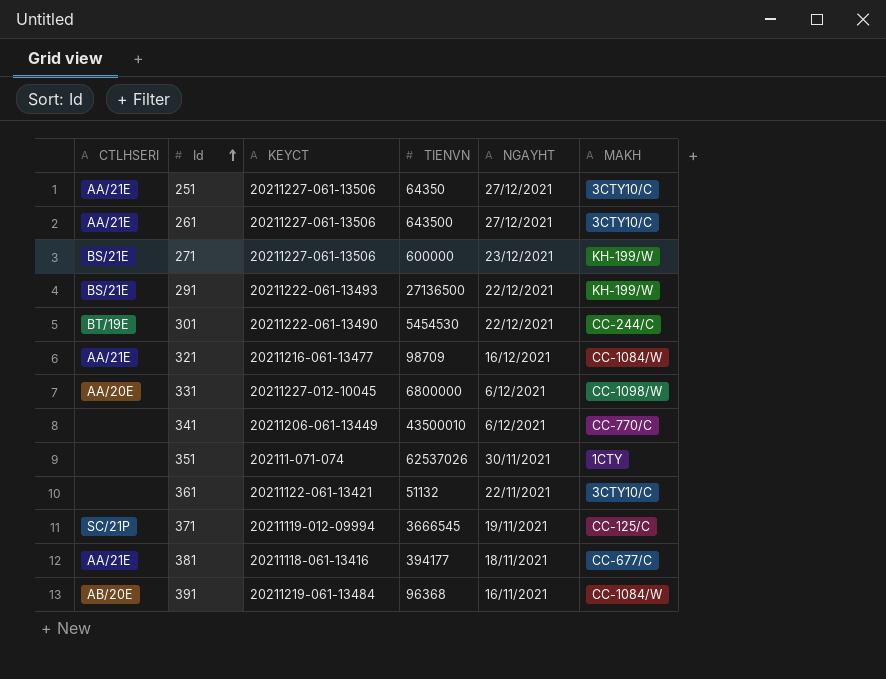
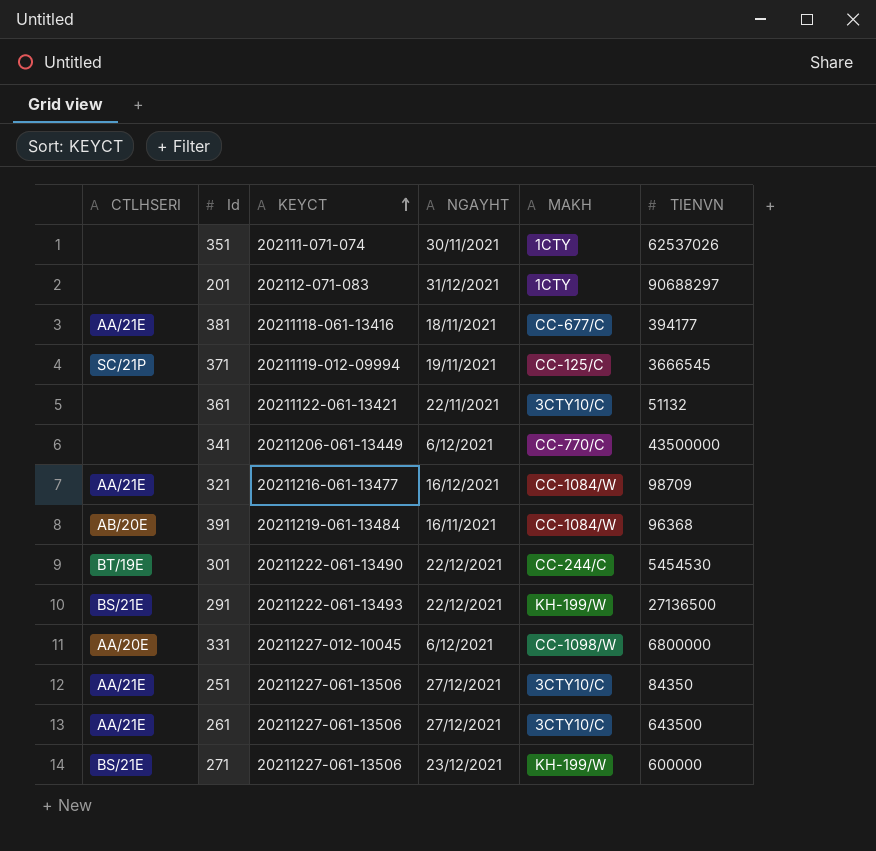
row order: Id ascending -> KEYCT ascending
column TIENVN | position: 4 -> 6
row 201: none -> none | 202112-071-083 | 31/12/2021 | 1CTY | 90688297
341 | TIENVN: 43500010 -> 43500000
251 | TIENVN: 64350 -> 84350

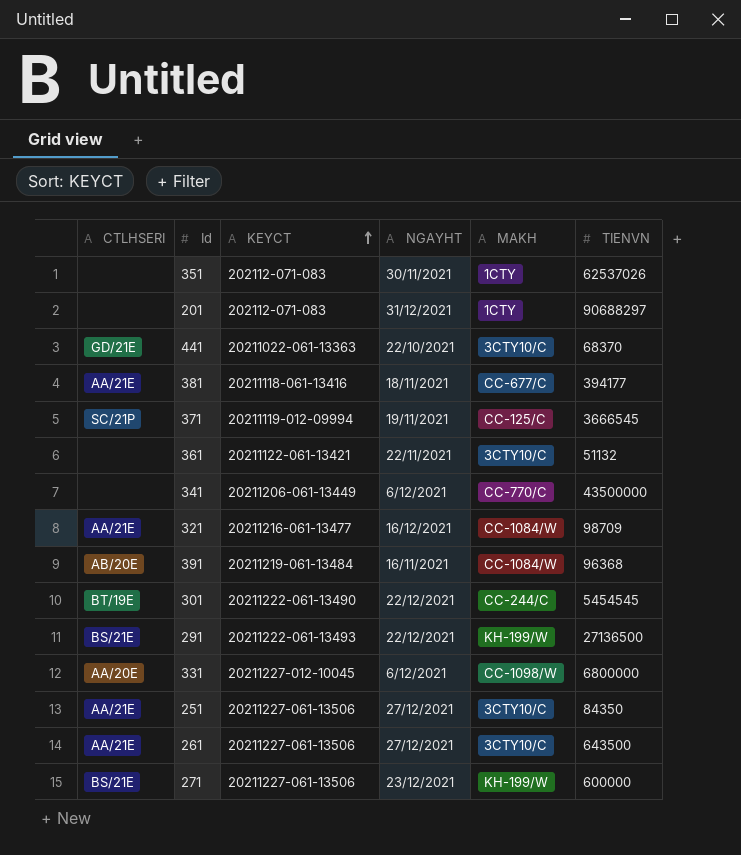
351 | KEYCT: 202111-071-074 -> 202112-071-083
row 441: none -> GD/21E | 20211022-061-13363 | 22/10/2021 | 3CTY10/C | 68370
301 | TIENVN: 5454530 -> 5454545

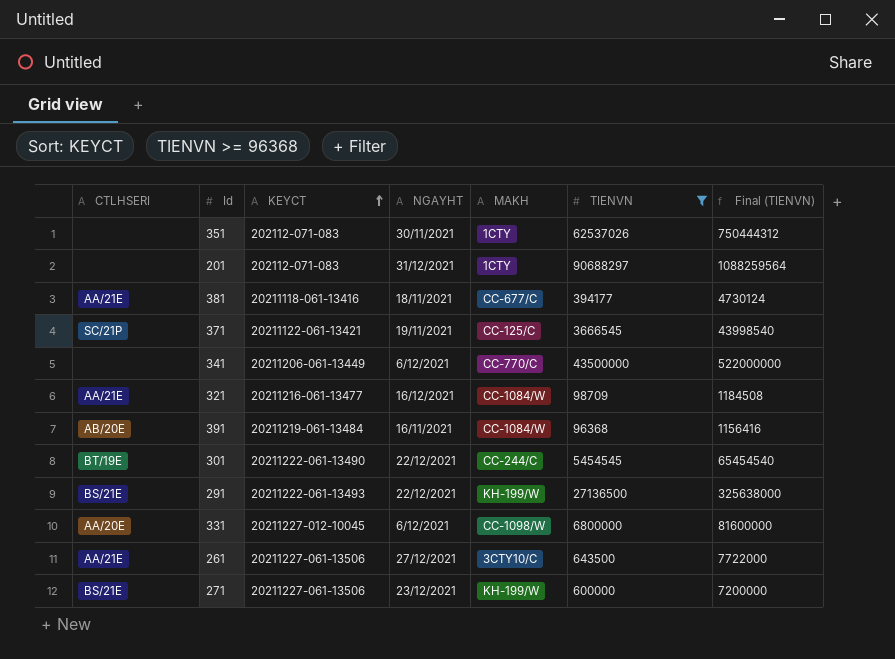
filter: none -> TIENVN >= 96368
column Final (TIENVN) | formula: none -> [TIENVN] * 12
371 | KEYCT: 20211119-012-09994 -> 20211122-061-13421

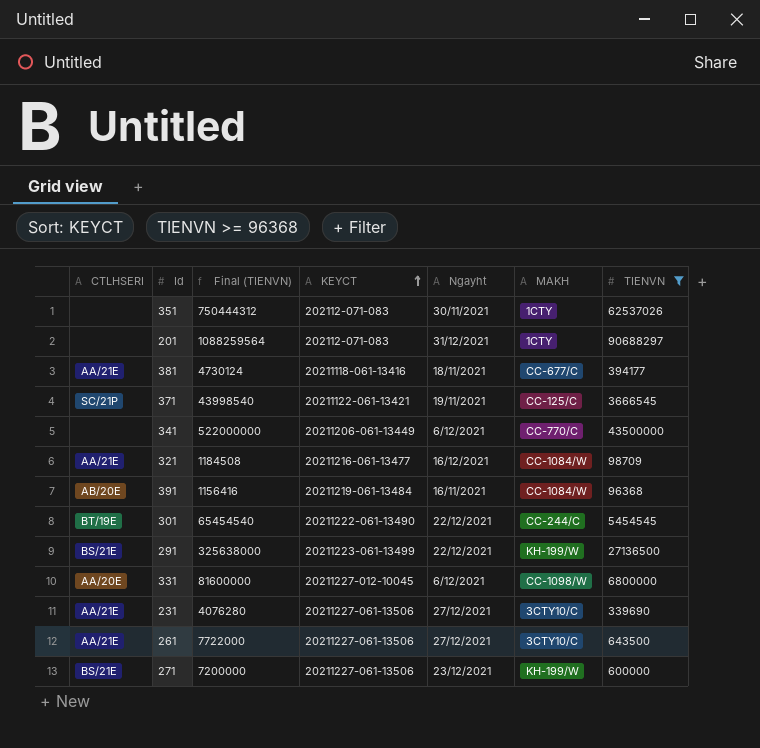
column Final (TIENVN) | position: 7 -> 3
column name: NGAYHT -> Ngayht
291 | KEYCT: 20211222-061-13493 -> 20211223-061-13499
row 231: none -> AA/21E | 4076280 | 20211227-061-13506 | 27/12/2021 | 3CTY10/C | 339690

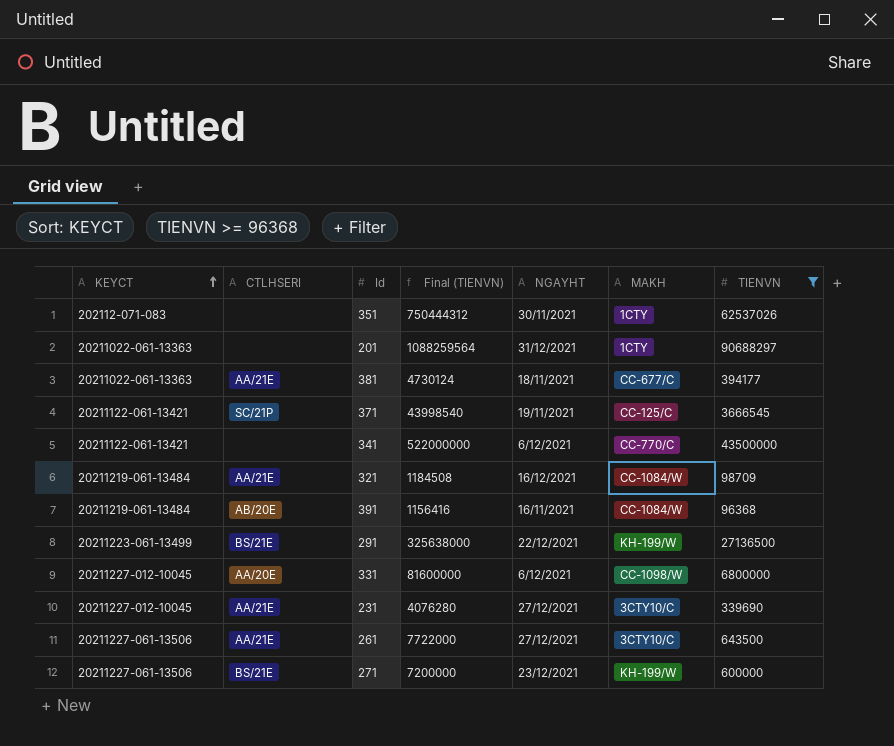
column KEYCT | position: 4 -> 1
column name: Ngayht -> NGAYHT
row 301: BT/19E | 65454540 | 20211222-061-13490 | 22/12/2021 | CC-244/C | 5454545 -> none
201 | KEYCT: 202112-071-083 -> 20211022-061-13363
381 | KEYCT: 20211118-061-13416 -> 20211022-061-13363
341 | KEYCT: 20211206-061-13449 -> 20211122-061-13421
321 | KEYCT: 20211216-061-13477 -> 20211219-061-13484
231 | KEYCT: 20211227-061-13506 -> 20211227-012-10045

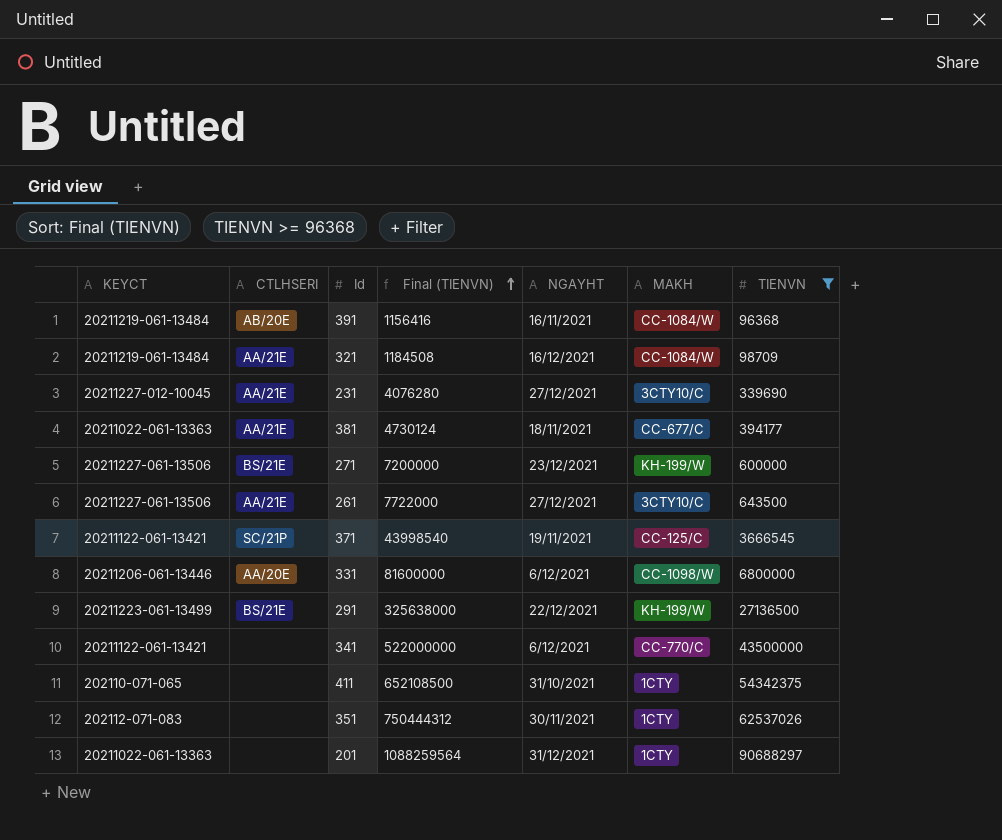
row order: KEYCT ascending -> Final (TIENVN) ascending
331 | KEYCT: 20211227-012-10045 -> 20211206-061-13446
row 411: none -> 202110-071-065 | none | 652108500 | 31/10/2021 | 1CTY | 54342375

